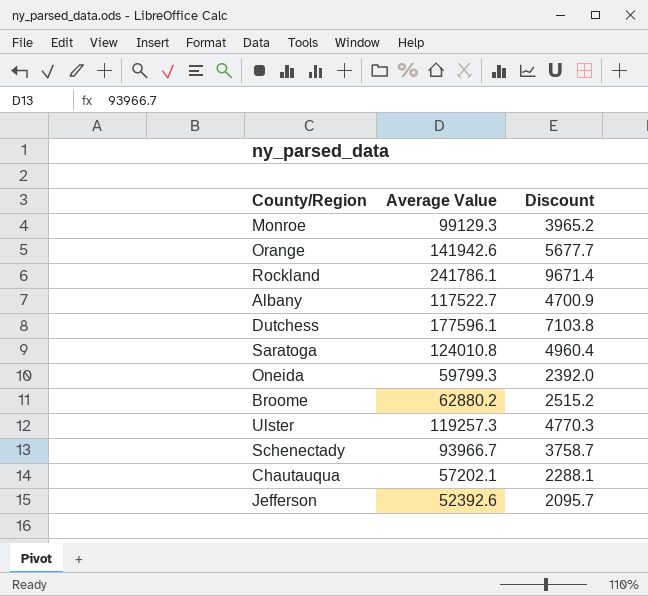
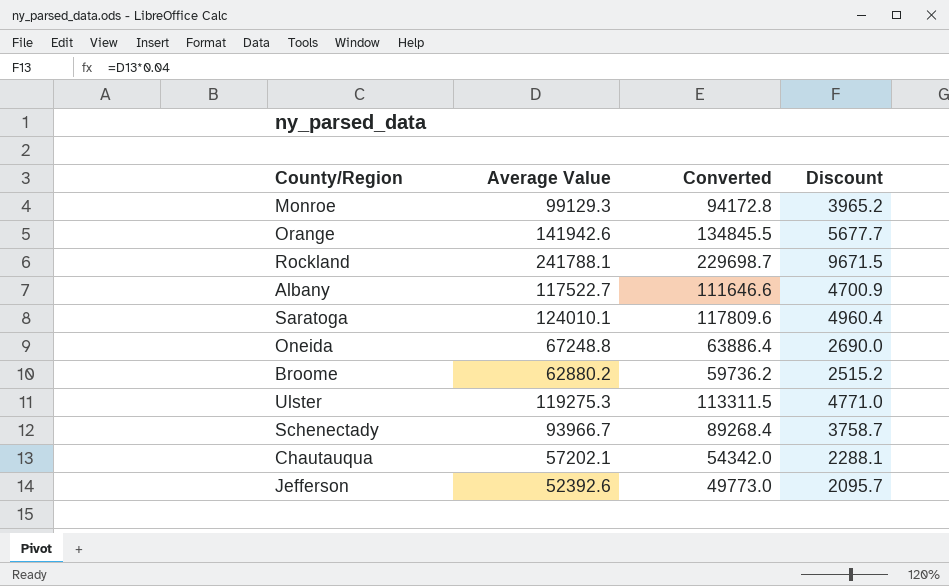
column Converted | formula: none -> [Average Value] * 0.95
row Dutchess: 177596.1 | 7103.8 -> none
Rockland | Average Value: 241786.1 -> 241788.1
Rockland | Discount: 9671.4 -> 9671.5
Saratoga | Average Value: 124010.8 -> 124010.1
Oneida | Average Value: 59799.3 -> 67248.8
Oneida | Discount: 2392.0 -> 2690.0
Ulster | Average Value: 119257.3 -> 119275.3
Ulster | Discount: 4770.3 -> 4771.0

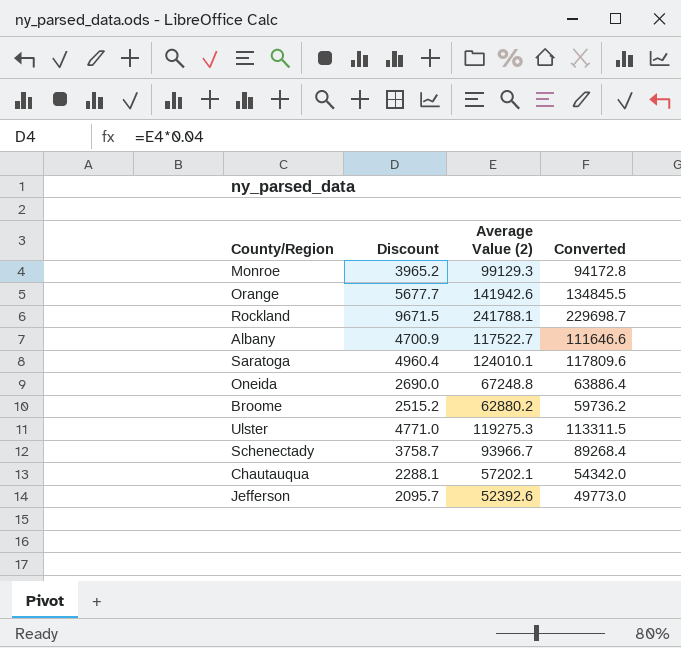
column Discount | position: 4 -> 2
column name: Average Value -> Average Value (2)

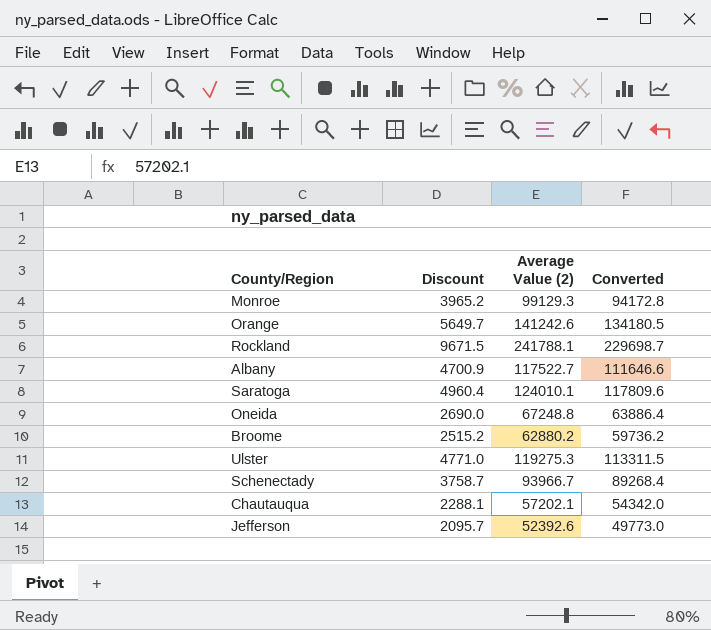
Orange | Discount: 5677.7 -> 5649.7
Orange | Average Value (2): 141942.6 -> 141242.6
Orange | Converted: 134845.5 -> 134180.5

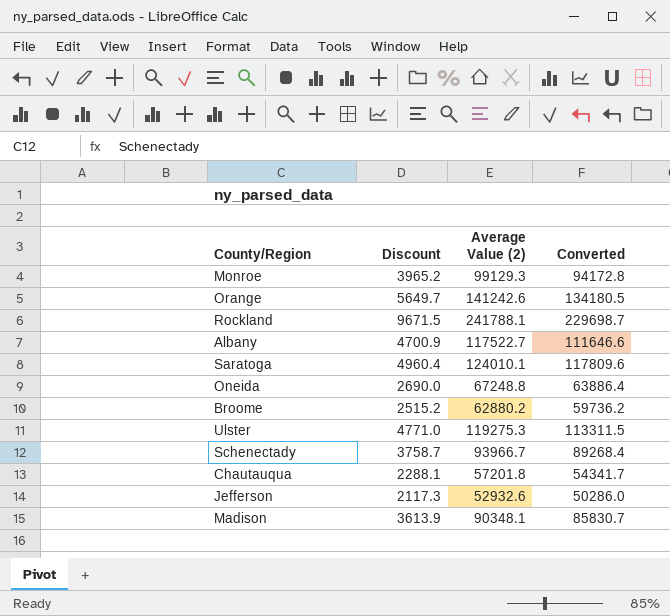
Chautauqua | Average Value (2): 57202.1 -> 57201.8
Chautauqua | Converted: 54342.0 -> 54341.7
Jefferson | Discount: 2095.7 -> 2117.3
Jefferson | Average Value (2): 52392.6 -> 52932.6
Jefferson | Converted: 49773.0 -> 50286.0
row Madison: none -> 3613.9 | 90348.1 | 85830.7

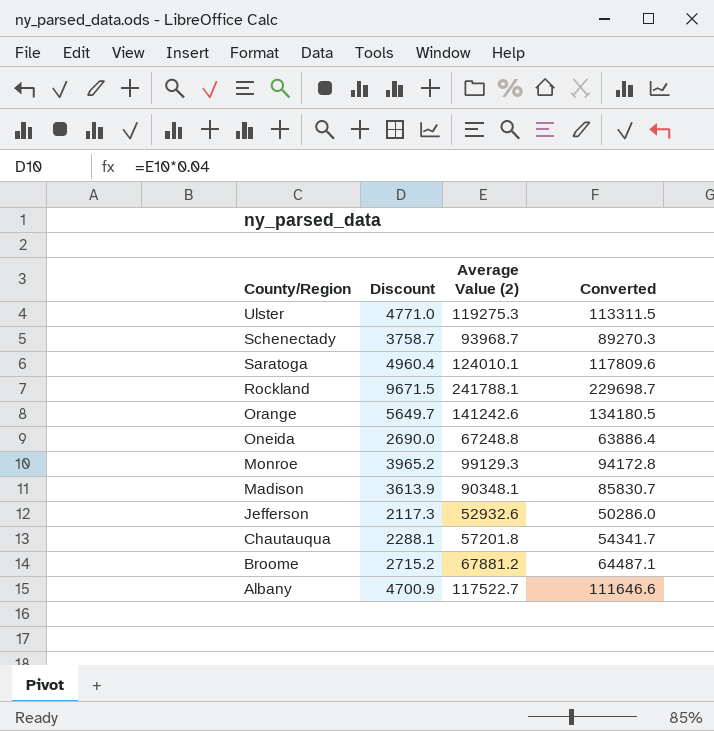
row order: none -> County/Region descending
Schenectady | Average Value (2): 93966.7 -> 93968.7
Schenectady | Converted: 89268.4 -> 89270.3
Broome | Discount: 2515.2 -> 2715.2
Broome | Average Value (2): 62880.2 -> 67881.2
Broome | Converted: 59736.2 -> 64487.1

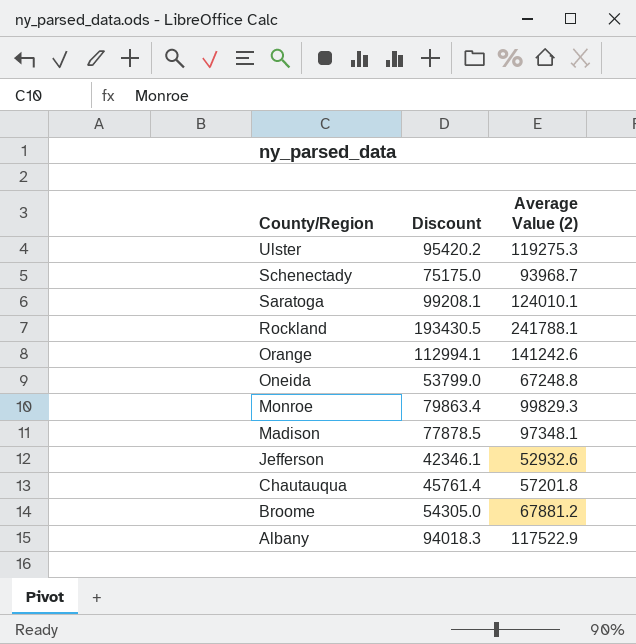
column Converted | formula: [Average Value (2)] * 0.95 -> none
column Discount | formula: [Average Value (2)] * 0.04 -> [Average Value (2)] * 0.8
Monroe | Average Value (2): 99129.3 -> 99829.3
Madison | Average Value (2): 90348.1 -> 97348.1
Albany | Average Value (2): 117522.7 -> 117522.9

